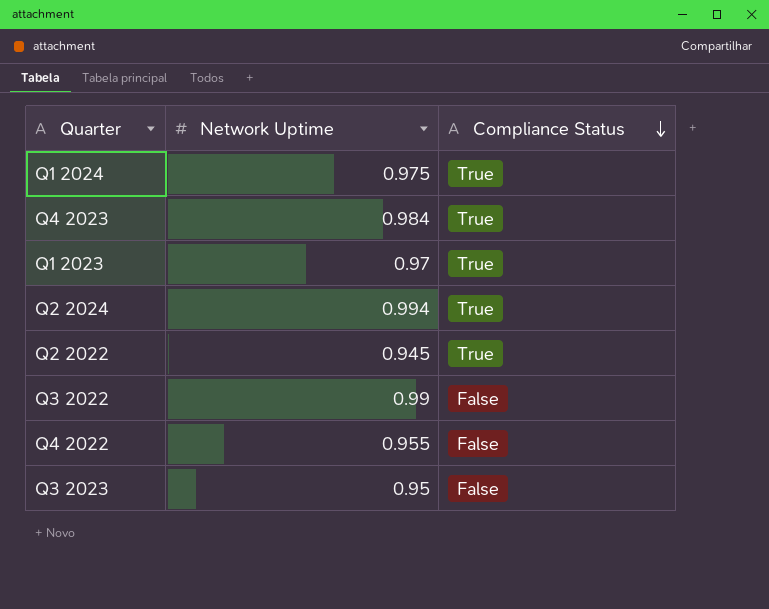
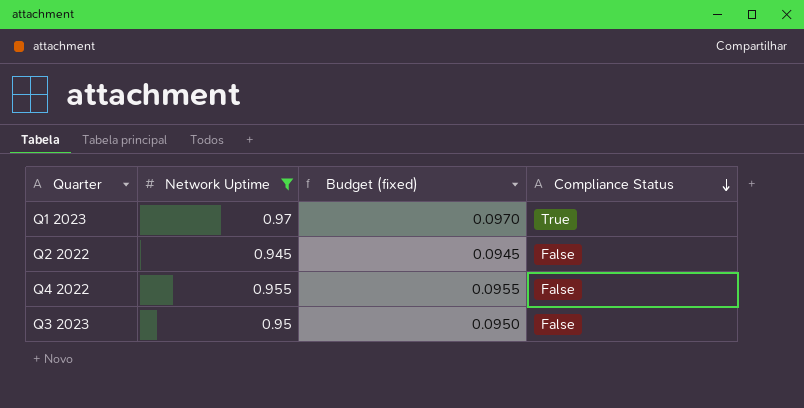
filter: none -> Network Uptime <= 0.97
column Budget (fixed) | formula: none -> [Network Uptime] * 0.1
Q2 2022 | Compliance Status: True -> False

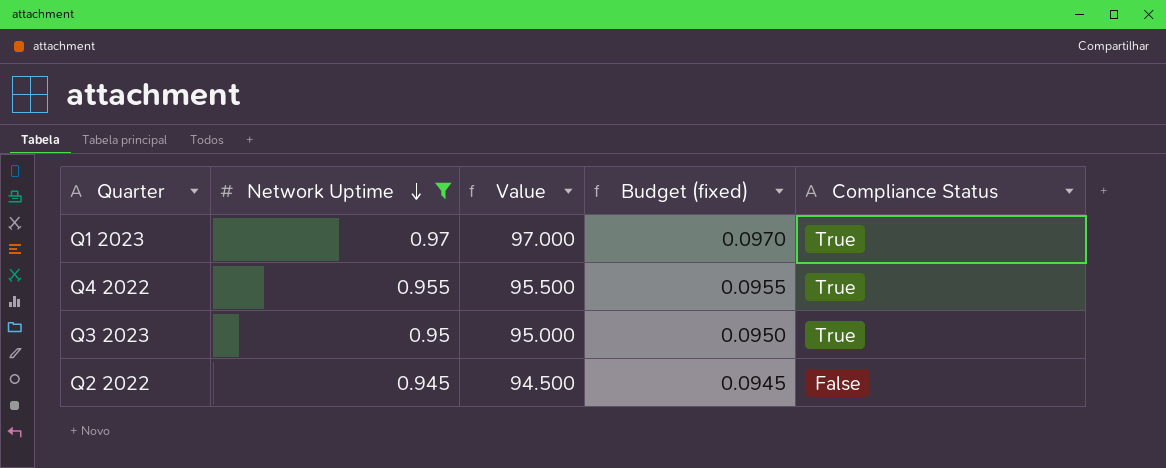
row order: Compliance Status descending -> Network Uptime descending
column Value | formula: none -> [Network Uptime] * 100
Q4 2022 | Compliance Status: False -> True
Q3 2023 | Compliance Status: False -> True

